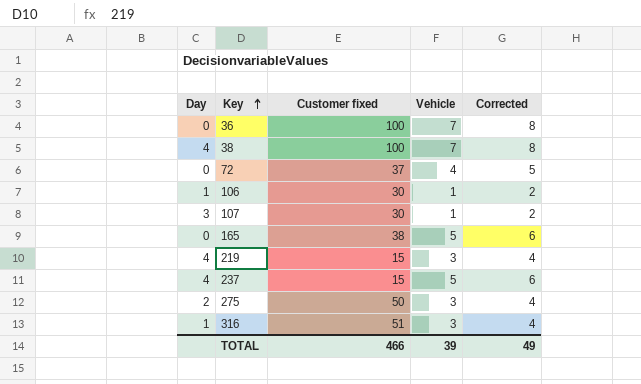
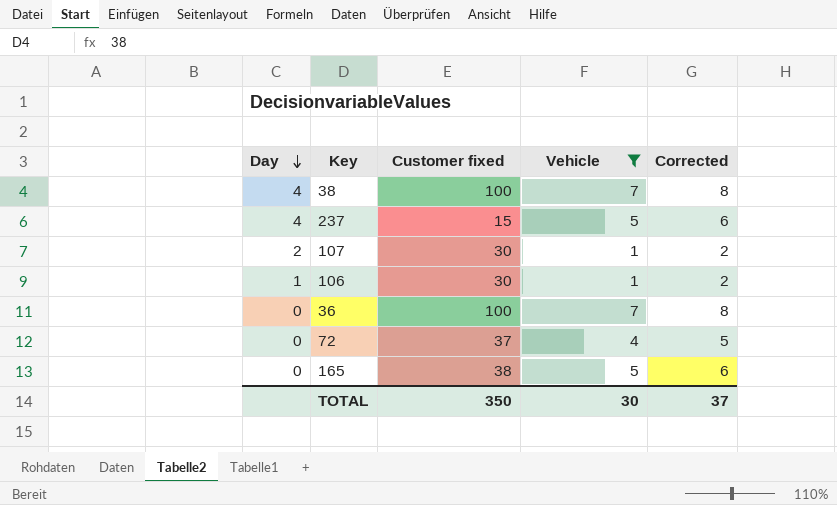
filter: none -> Vehicle != 3
row order: Key ascending -> Day descending
107 | Day: 3 -> 2
TOTAL | Customer fixed: 466 -> 350
TOTAL | Vehicle: 39 -> 30
TOTAL | Corrected: 49 -> 37

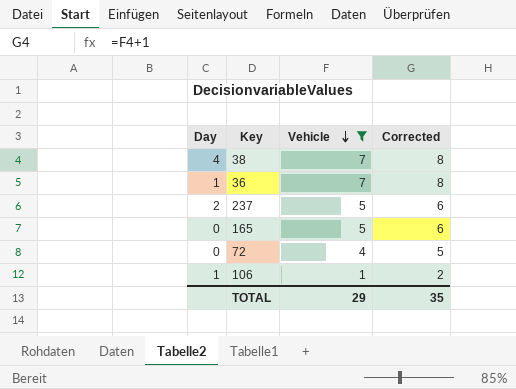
row order: Day descending -> Vehicle descending
column Customer fixed | position: 3 -> none
row 107: 2 | 30 | 1 | 2 -> none
36 | Day: 0 -> 1
237 | Day: 4 -> 2
TOTAL | Vehicle: 30 -> 29
TOTAL | Corrected: 37 -> 35

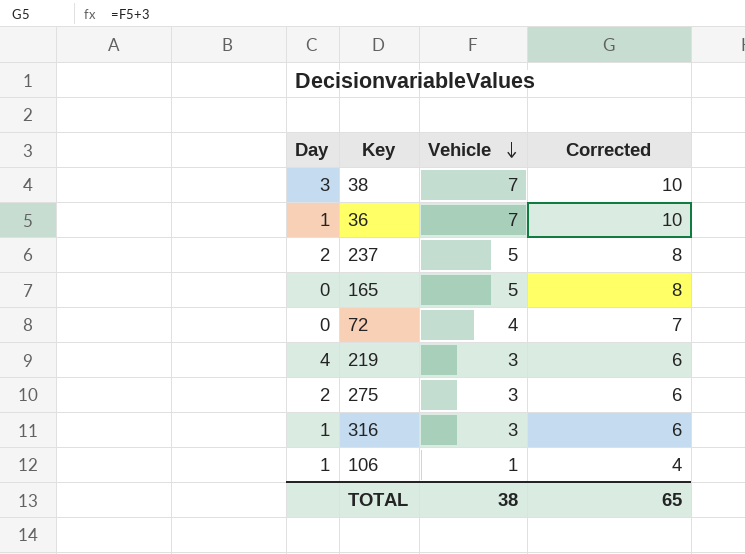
filter: Vehicle != 3 -> none
column Corrected | formula: [Vehicle] + 1 -> [Vehicle] + 3
38 | Day: 4 -> 3
TOTAL | Vehicle: 29 -> 38
TOTAL | Corrected: 35 -> 65

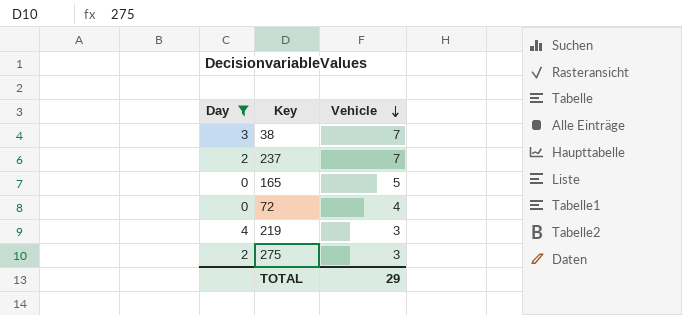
filter: none -> Day != 1
column Corrected | formula: [Vehicle] + 3 -> none
237 | Vehicle: 5 -> 7
TOTAL | Vehicle: 38 -> 29

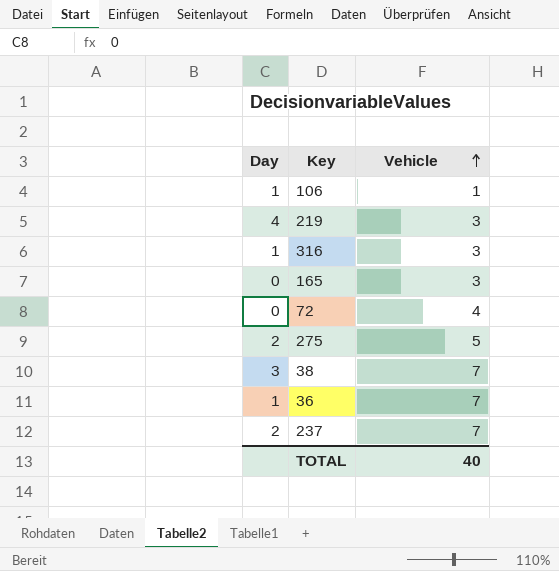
filter: Day != 1 -> none
row order: Vehicle descending -> Vehicle ascending
165 | Vehicle: 5 -> 3
275 | Vehicle: 3 -> 5
TOTAL | Vehicle: 29 -> 40

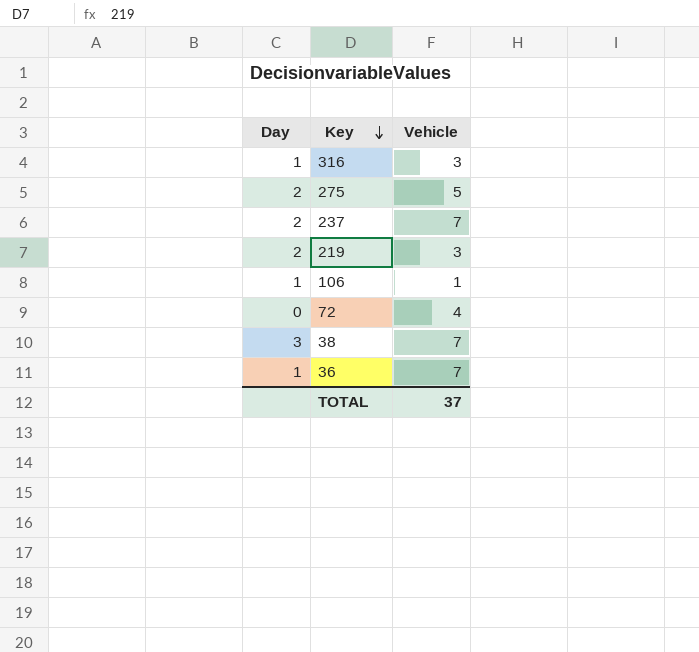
row order: Vehicle ascending -> Key descending
row 165: 0 | 3 -> none
219 | Day: 4 -> 2
TOTAL | Vehicle: 40 -> 37

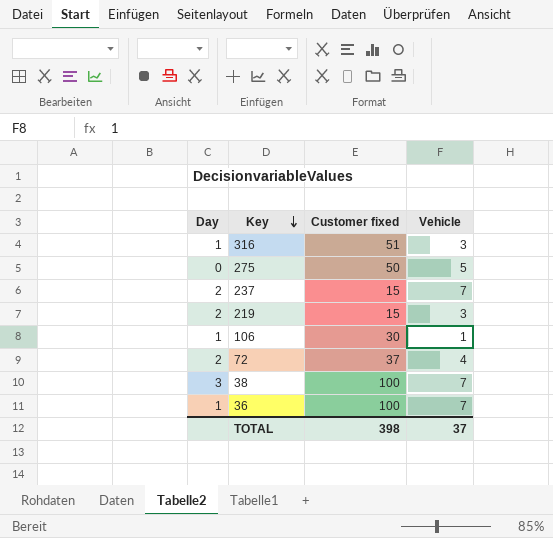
column Customer fixed | position: none -> 3
275 | Day: 2 -> 0
72 | Day: 0 -> 2

